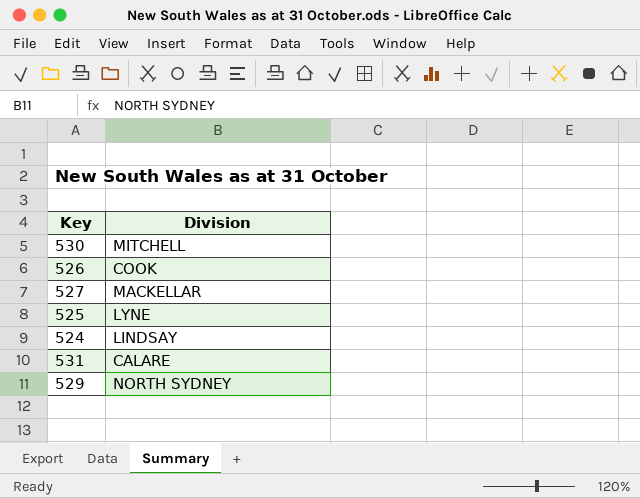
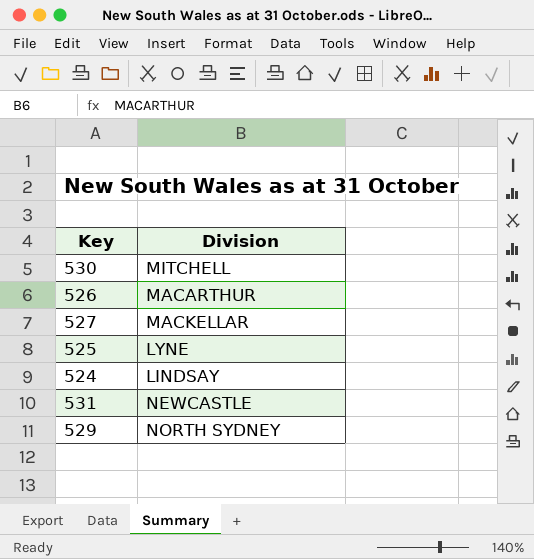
526 | Division: COOK -> MACARTHUR
531 | Division: CALARE -> NEWCASTLE

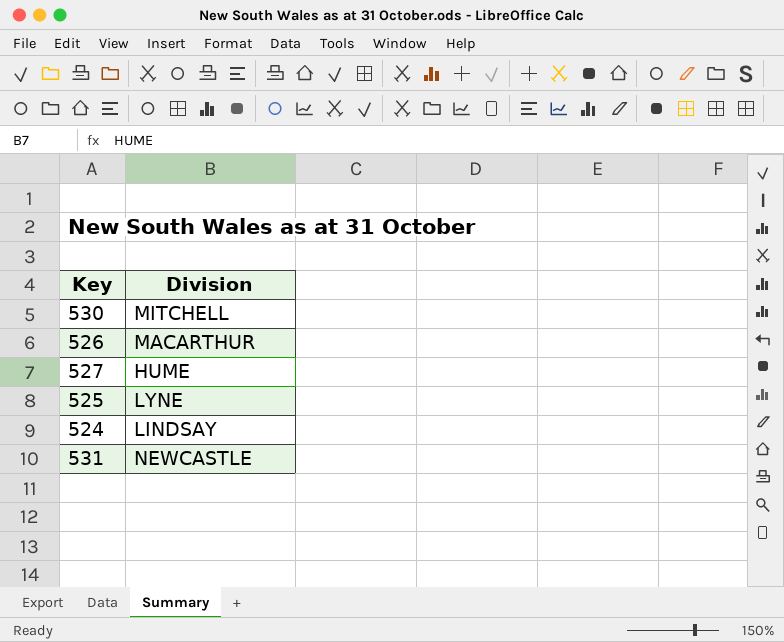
row 529: NORTH SYDNEY -> none
527 | Division: MACKELLAR -> HUME

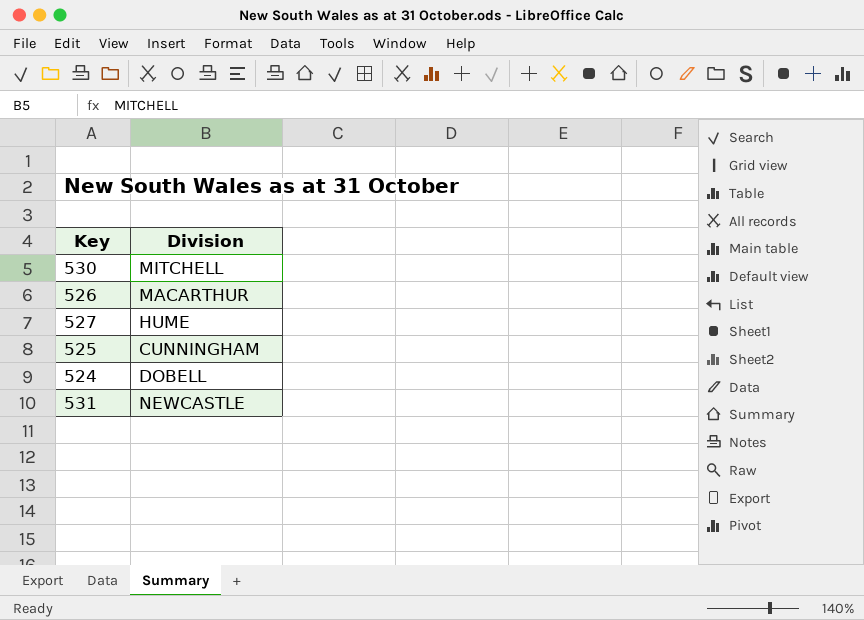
525 | Division: LYNE -> CUNNINGHAM
524 | Division: LINDSAY -> DOBELL

